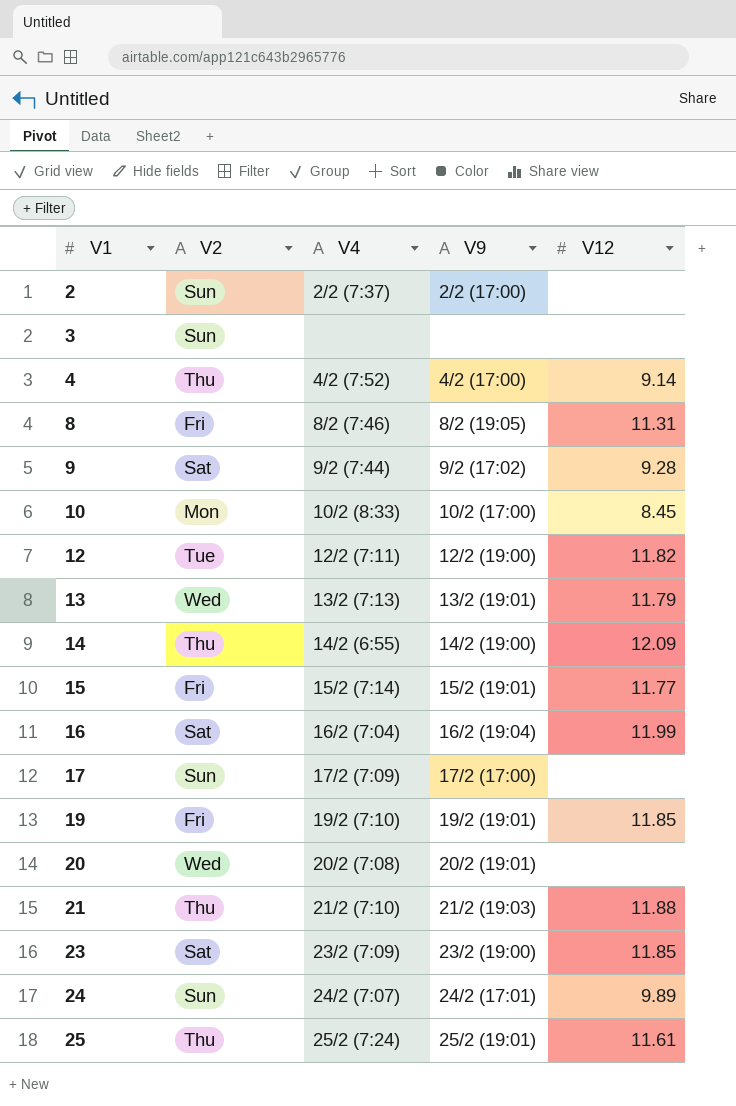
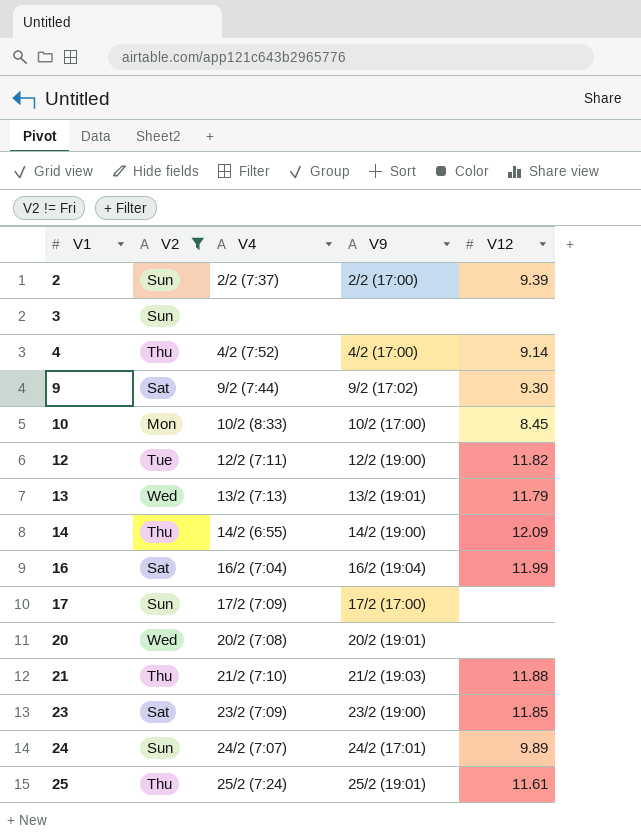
filter: none -> V2 != Fri
2 | V12: none -> 9.39
9 | V12: 9.28 -> 9.30

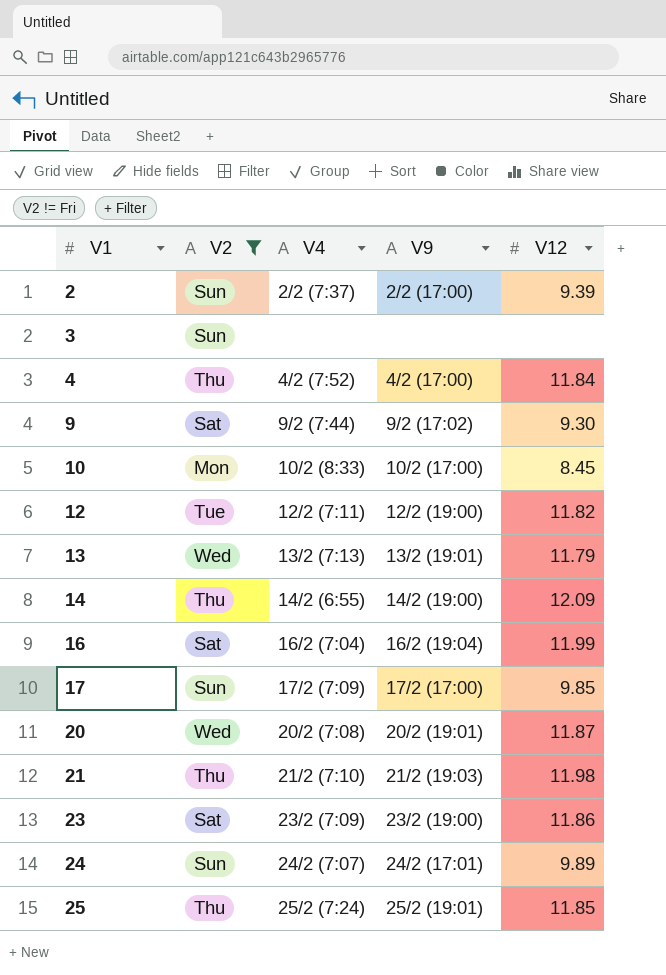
4 | V12: 9.14 -> 11.84
17 | V12: none -> 9.85
20 | V12: none -> 11.87
21 | V12: 11.88 -> 11.98
23 | V12: 11.85 -> 11.86
25 | V12: 11.61 -> 11.85

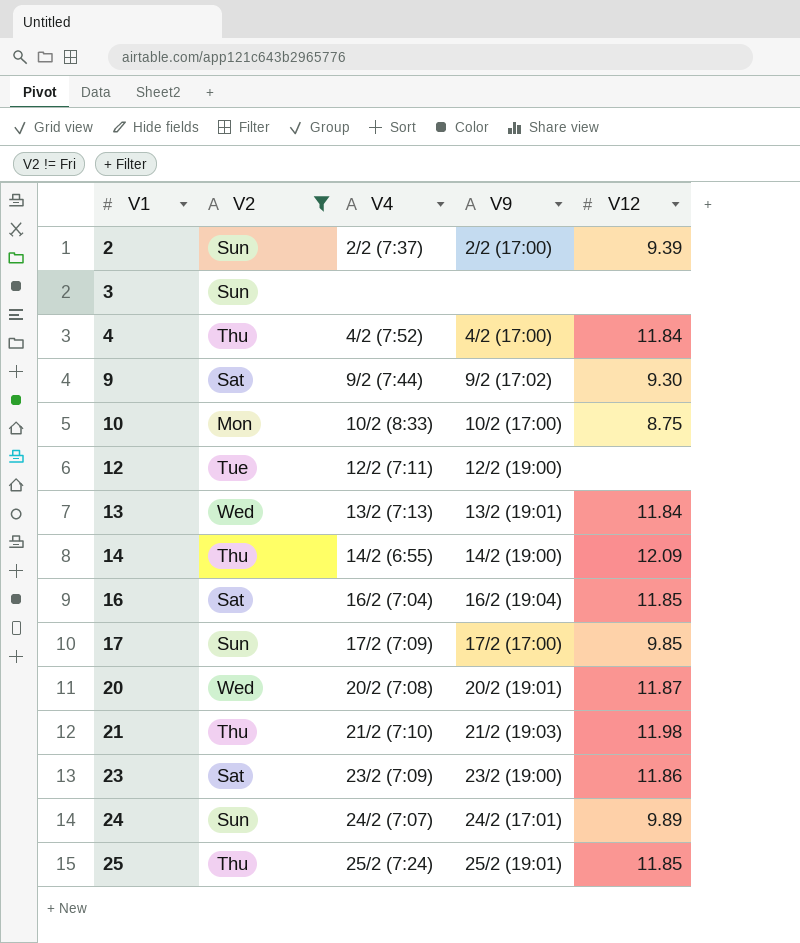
10 | V12: 8.45 -> 8.75
12 | V12: 11.82 -> none
13 | V12: 11.79 -> 11.84
16 | V12: 11.99 -> 11.85

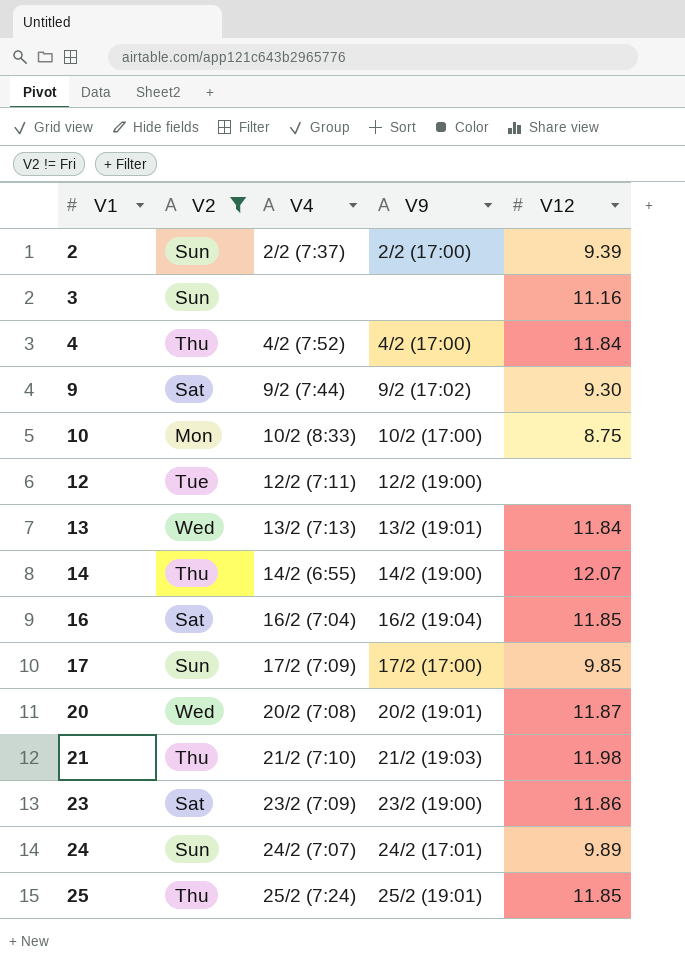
3 | V12: none -> 11.16
14 | V12: 12.09 -> 12.07

